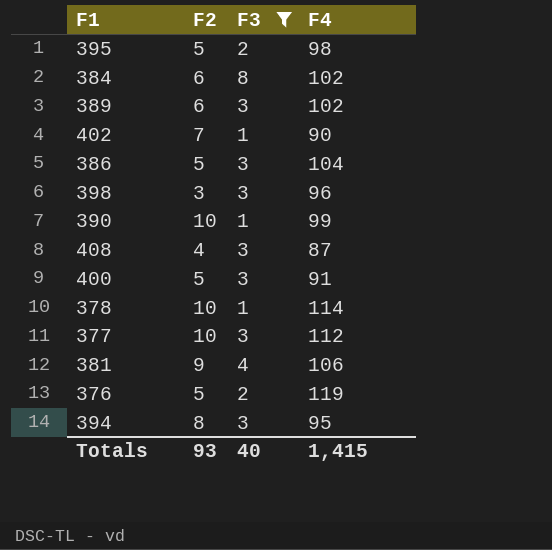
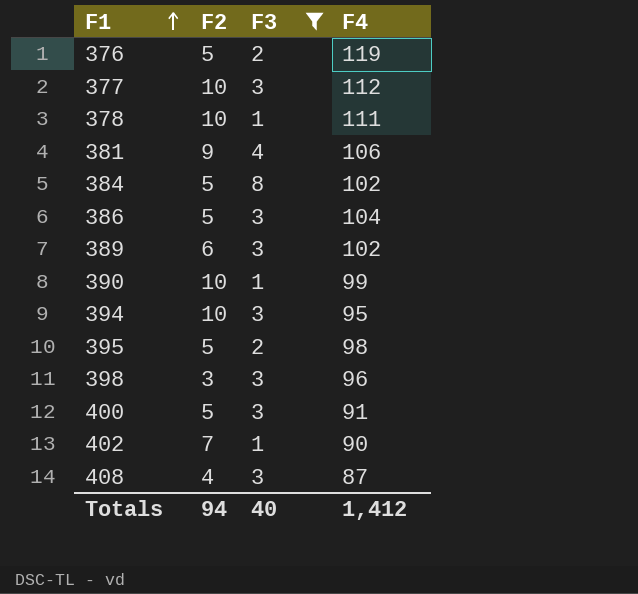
row order: none -> F1 ascending
378 | F4: 114 -> 111
384 | F2: 6 -> 5
394 | F2: 8 -> 10
Totals | F2: 93 -> 94
Totals | F4: 1,415 -> 1,412

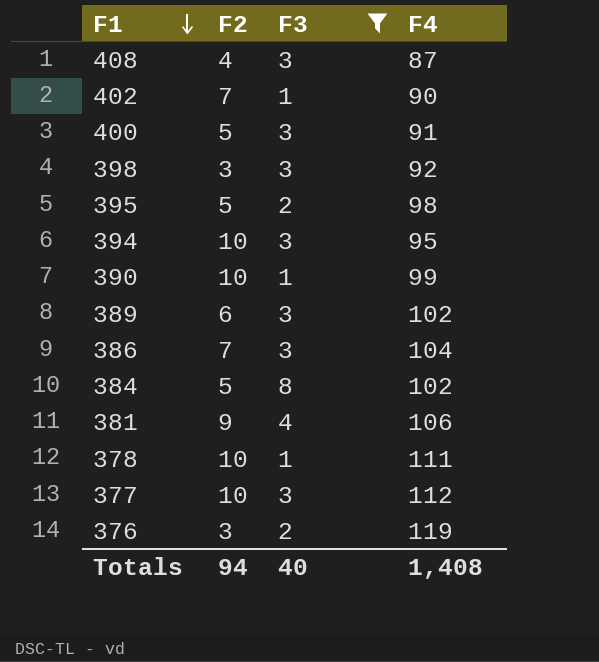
row order: F1 ascending -> F1 descending
398 | F4: 96 -> 92
386 | F2: 5 -> 7
376 | F2: 5 -> 3
Totals | F4: 1,412 -> 1,408

